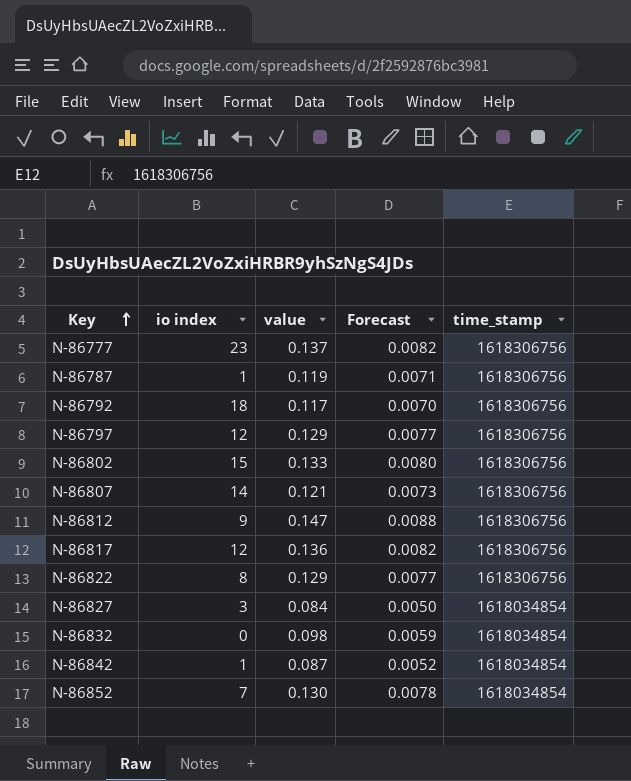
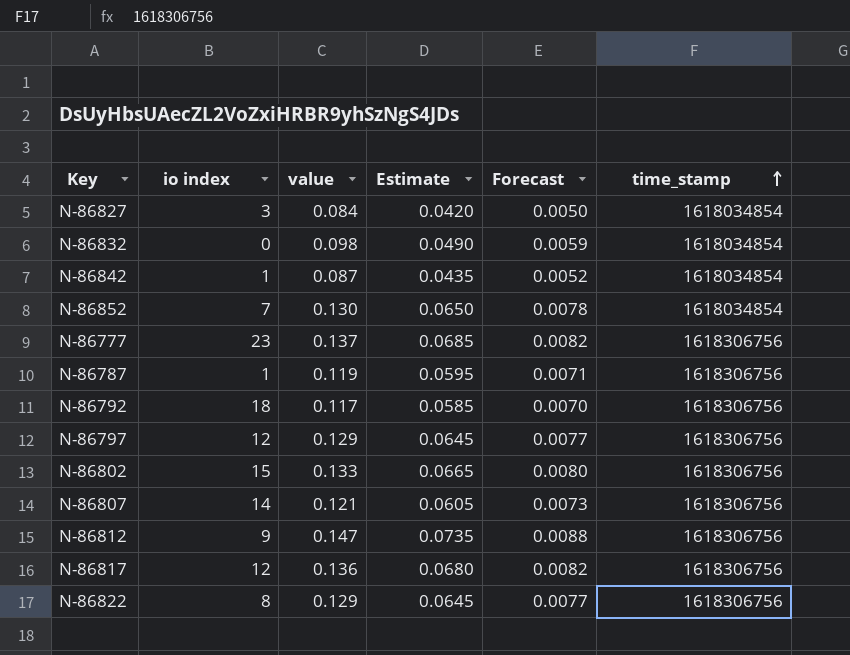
row order: Key ascending -> time_stamp ascending
column Estimate | formula: none -> [value] * 0.5

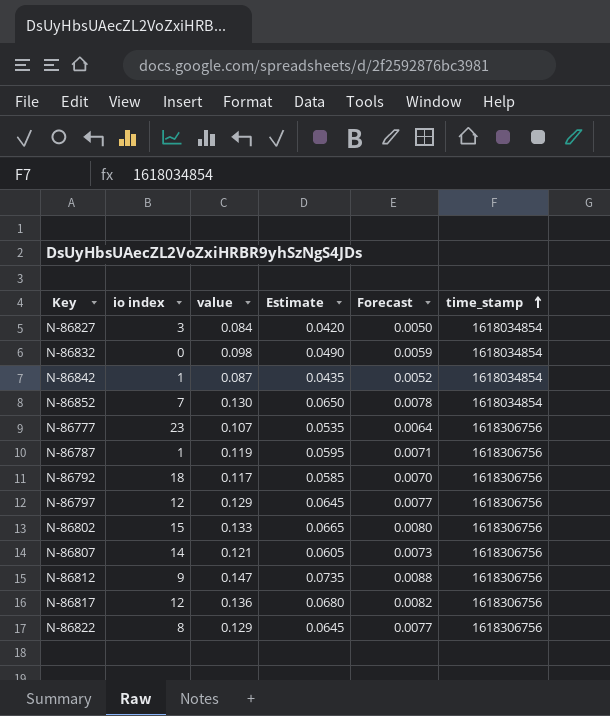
N-86777 | value: 0.137 -> 0.107
N-86777 | Estimate: 0.0685 -> 0.0535
N-86777 | Forecast: 0.0082 -> 0.0064

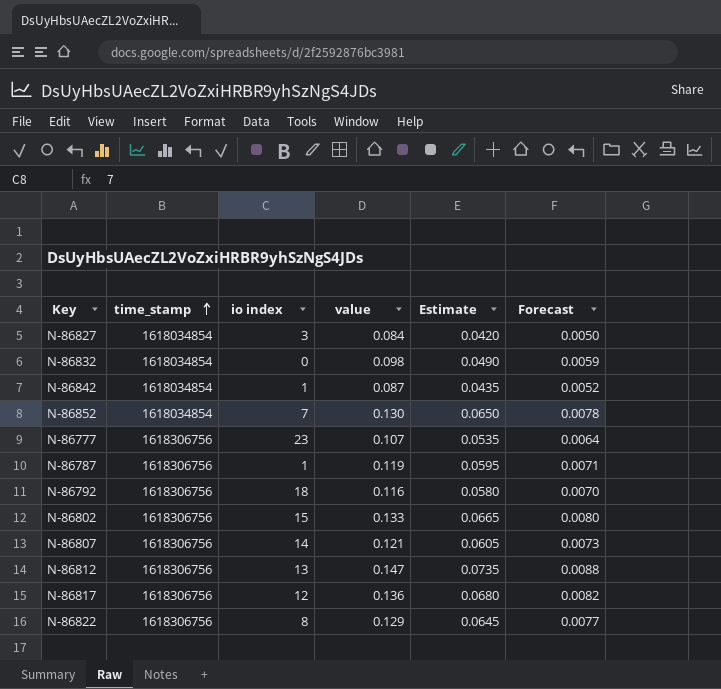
column time_stamp | position: 6 -> 2
row N-86797: 12 | 0.129 | 0.0645 | 0.0077 | 1618306756 -> none
N-86792 | value: 0.117 -> 0.116
N-86792 | Estimate: 0.0585 -> 0.0580
N-86812 | io index: 9 -> 13

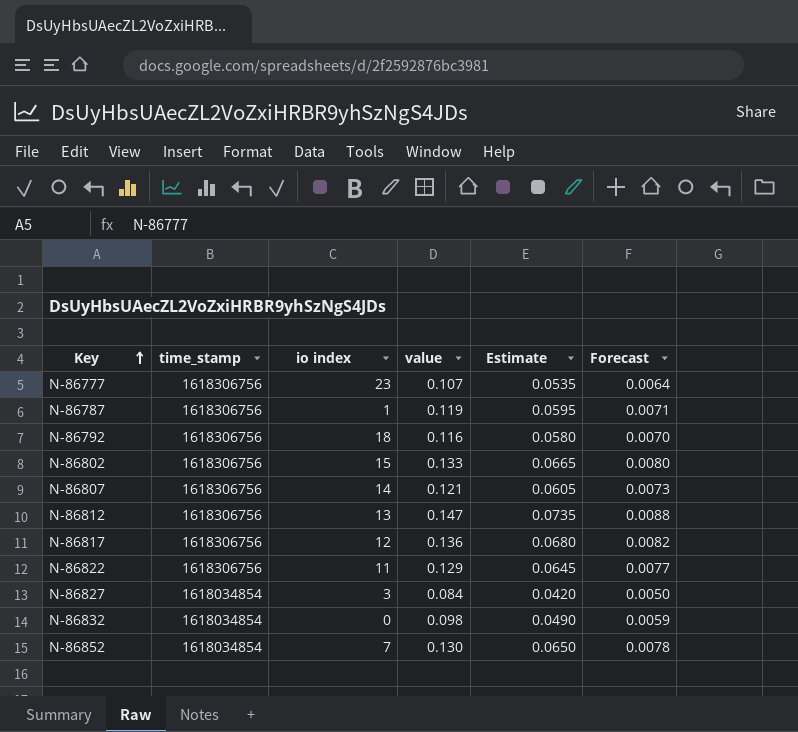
row order: time_stamp ascending -> Key ascending
row N-86842: 1618034854 | 1 | 0.087 | 0.0435 | 0.0052 -> none
N-86822 | io index: 8 -> 11

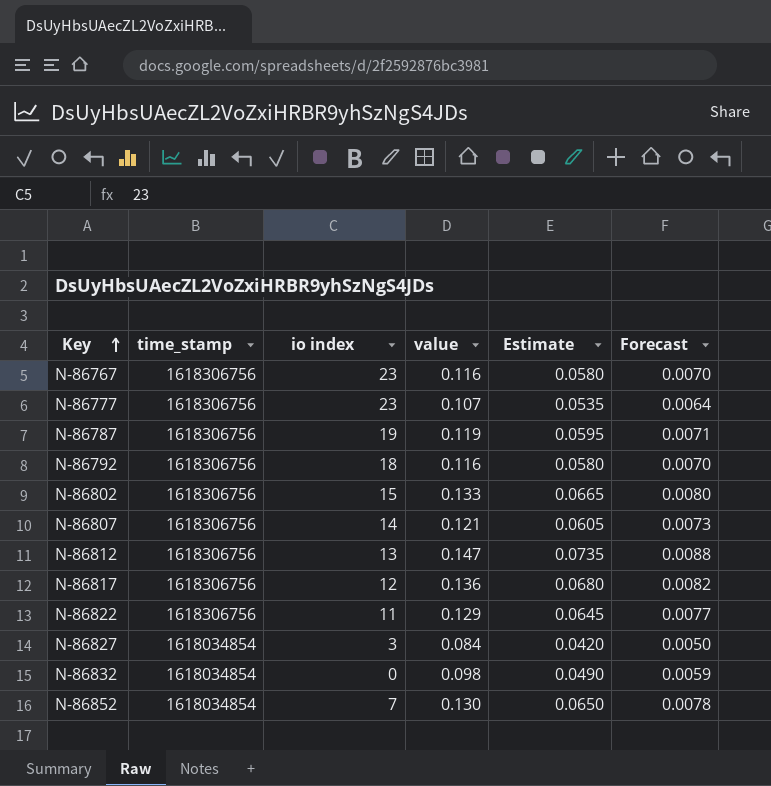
row N-86767: none -> 1618306756 | 23 | 0.116 | 0.0580 | 0.0070
N-86787 | io index: 1 -> 19

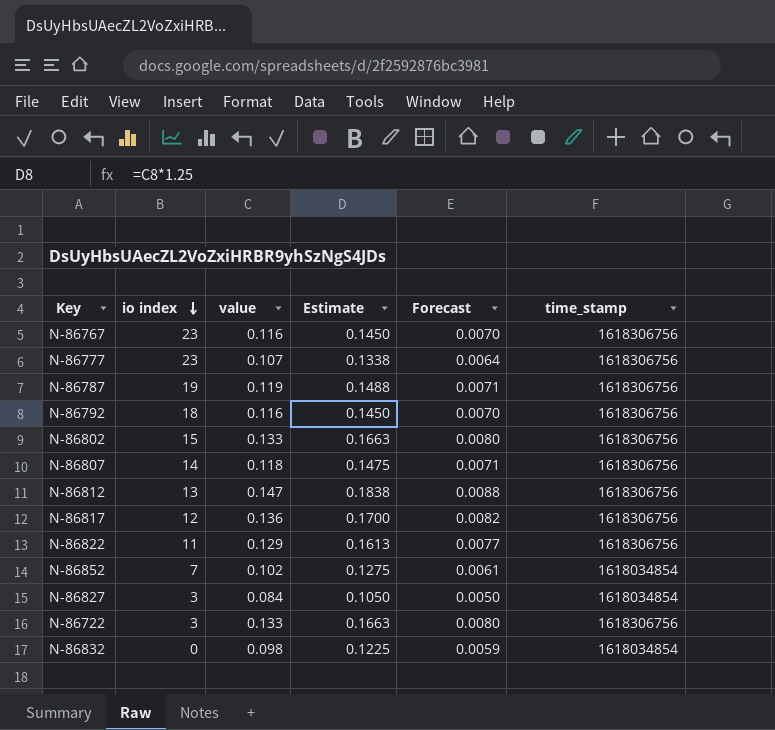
row order: Key ascending -> io index descending
column Estimate | formula: [value] * 0.5 -> [value] * 1.25
column time_stamp | position: 2 -> 6
N-86807 | value: 0.121 -> 0.118
N-86807 | Forecast: 0.0073 -> 0.0071
N-86852 | value: 0.130 -> 0.102
N-86852 | Forecast: 0.0078 -> 0.0061
row N-86722: none -> 3 | 0.133 | 0.1663 | 0.0080 | 1618306756

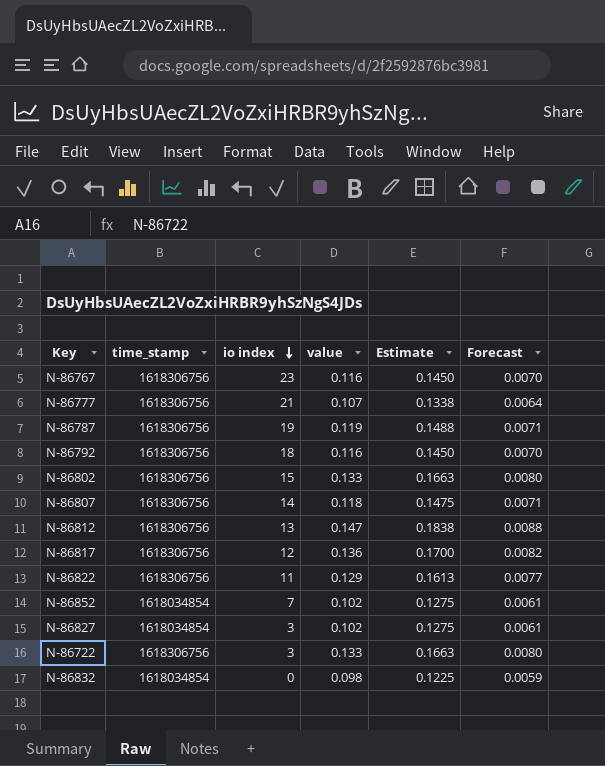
column time_stamp | position: 6 -> 2
N-86777 | io index: 23 -> 21
N-86827 | value: 0.084 -> 0.102
N-86827 | Estimate: 0.1050 -> 0.1275
N-86827 | Forecast: 0.0050 -> 0.0061

